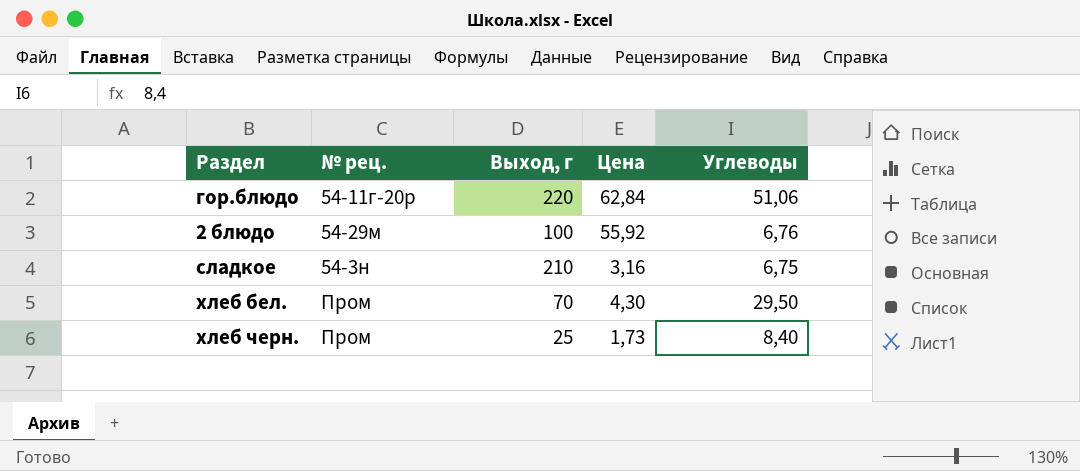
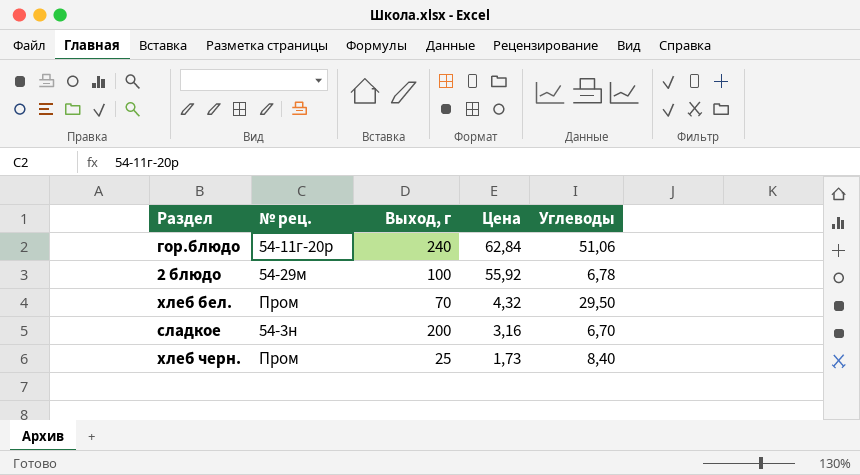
row order: none -> Цена descending
гор.блюдо | Выход, г: 220 -> 240
2 блюдо | Углеводы: 6,76 -> 6,78
хлеб бел. | Цена: 4,30 -> 4,32
сладкое | Выход, г: 210 -> 200
сладкое | Углеводы: 6,75 -> 6,70

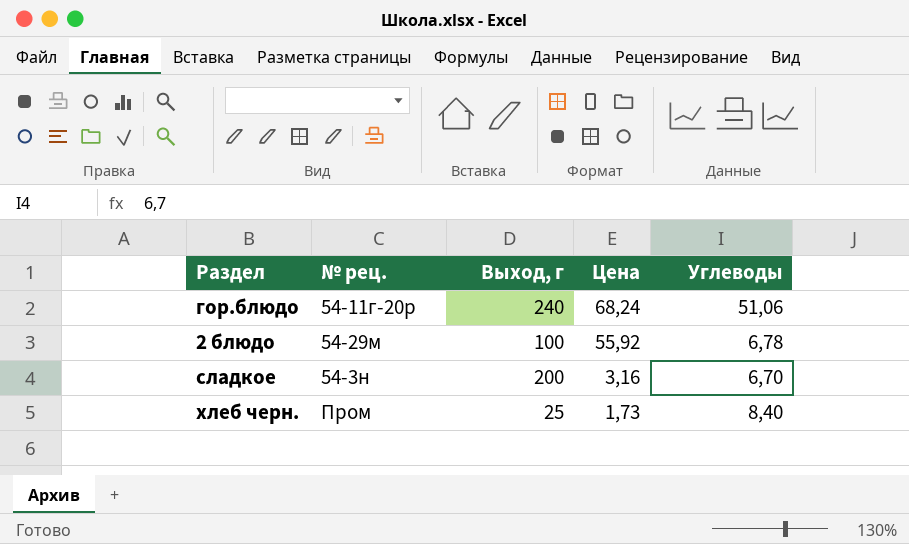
row хлеб бел.: Пром | 70 | 4,32 | 29,50 -> none
гор.блюдо | Цена: 62,84 -> 68,24

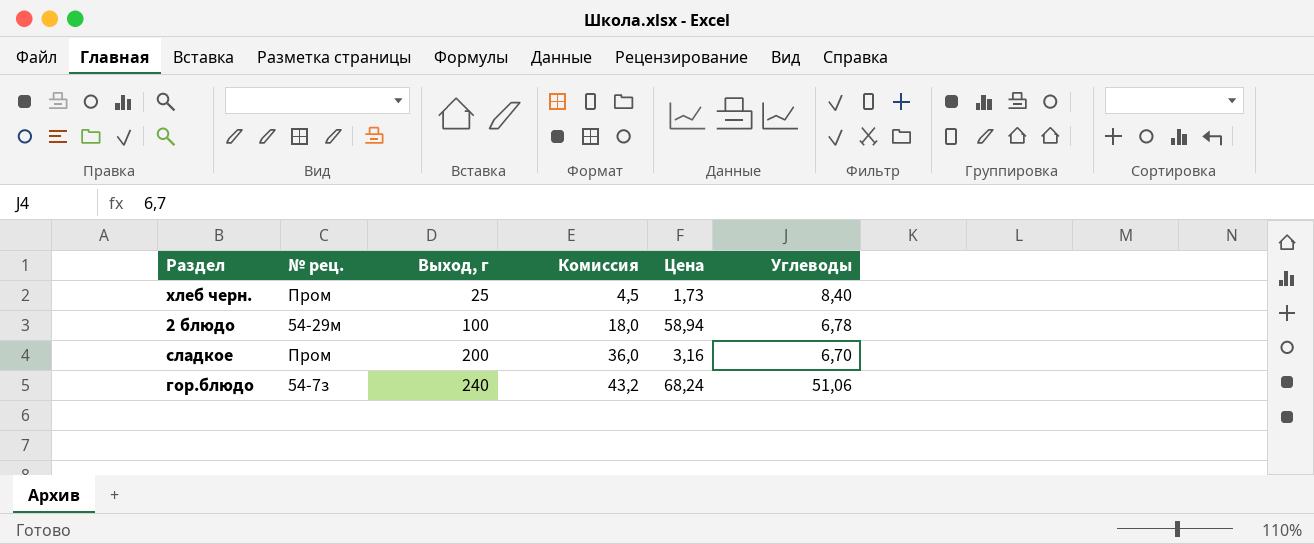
row order: Цена descending -> Выход, г ascending
column Комиссия | formula: none -> [Выход, г] * 0,18
2 блюдо | Цена: 55,92 -> 58,94
сладкое | № рец.: 54-3н -> Пром
гор.блюдо | № рец.: 54-11г-20р -> 54-7з

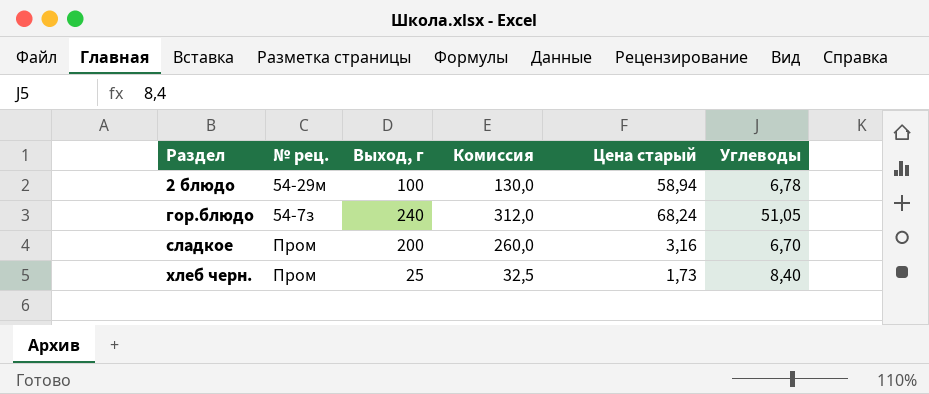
row order: Выход, г ascending -> Раздел ascending
column Комиссия | formula: [Выход, г] * 0,18 -> [Выход, г] * 1,3
column name: Цена -> Цена старый
гор.блюдо | Углеводы: 51,06 -> 51,05

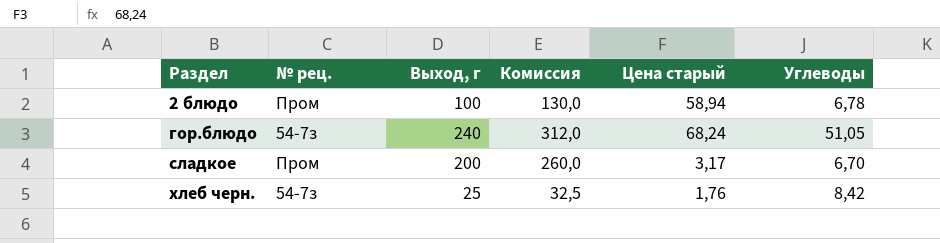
2 блюдо | № рец.: 54-29м -> Пром
сладкое | Цена старый: 3,16 -> 3,17
хлеб черн. | № рец.: Пром -> 54-7з
хлеб черн. | Цена старый: 1,73 -> 1,76
хлеб черн. | Углеводы: 8,40 -> 8,42

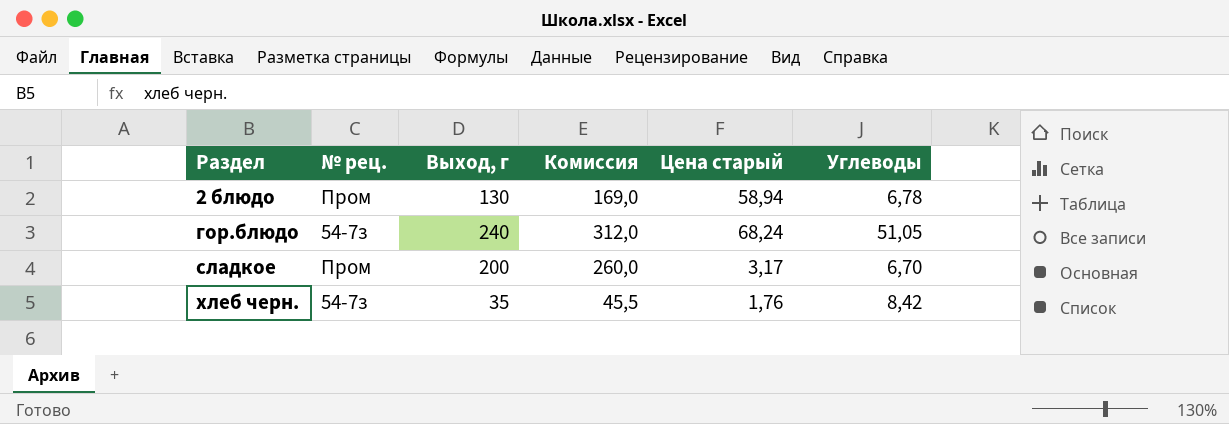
2 блюдо | Выход, г: 100 -> 130
2 блюдо | Комиссия: 130,0 -> 169,0
хлеб черн. | Выход, г: 25 -> 35
хлеб черн. | Комиссия: 32,5 -> 45,5

